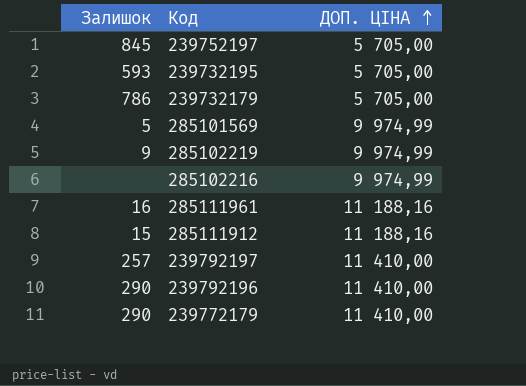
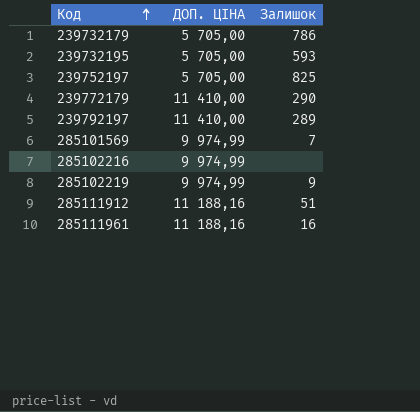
row order: ДОП. ЦІНА ascending -> Код ascending
column Залишок | position: 1 -> 3
row 239792196: 290 | 11 410,00 -> none
239752197 | Залишок: 845 -> 825
239792197 | Залишок: 257 -> 289
285101569 | Залишок: 5 -> 7
285111912 | Залишок: 15 -> 51

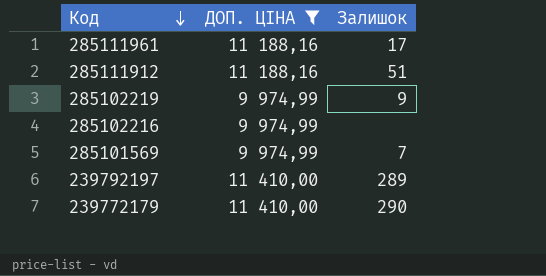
filter: none -> ДОП. ЦІНА != 5 705,00
row order: Код ascending -> Код descending
285111961 | Залишок: 16 -> 17

